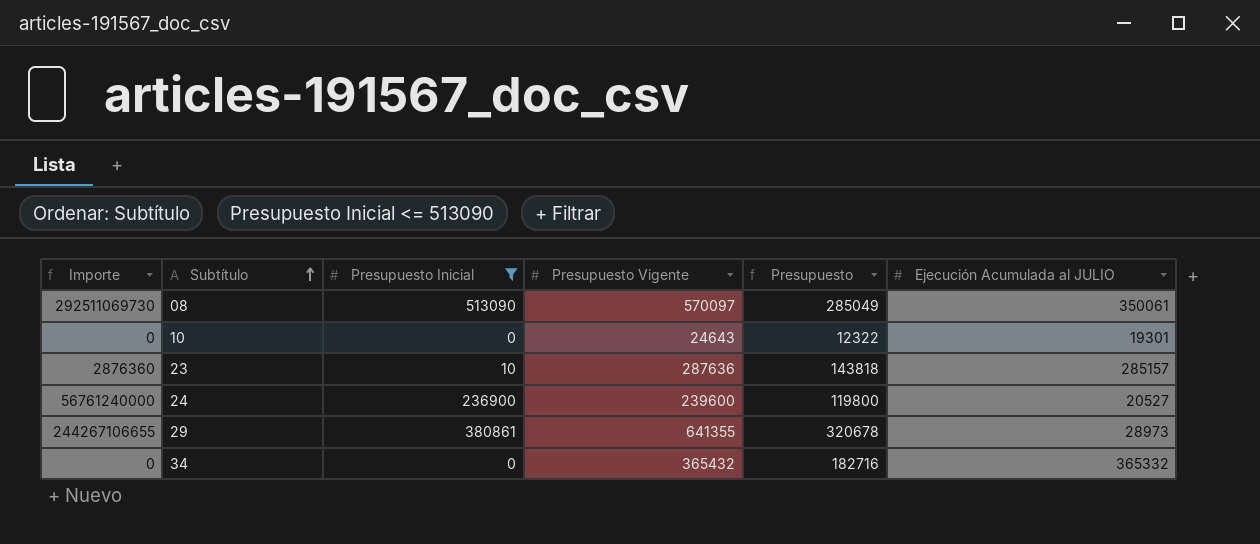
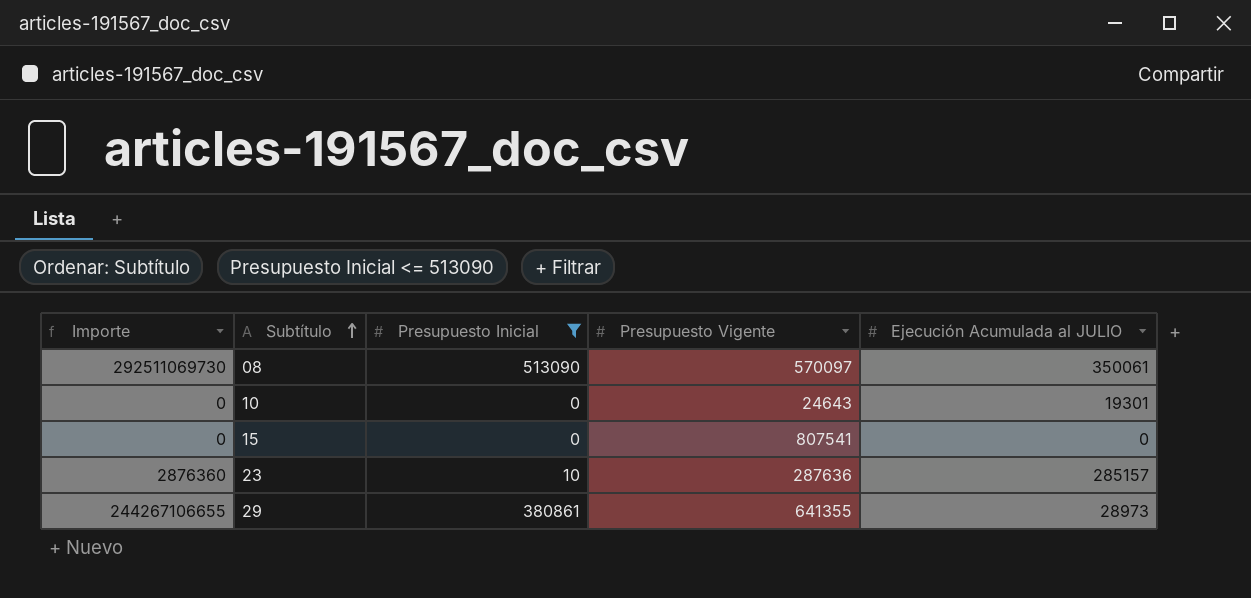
column Presupuesto | formula: [Presupuesto Vigente] * 0,5 -> none
row 24: 56761240000 | 236900 | 239600 | 119800 | 20527 -> none
row 34: 0 | 0 | 365432 | 182716 | 365332 -> none
row 15: none -> 0 | 0 | 807541 | 0

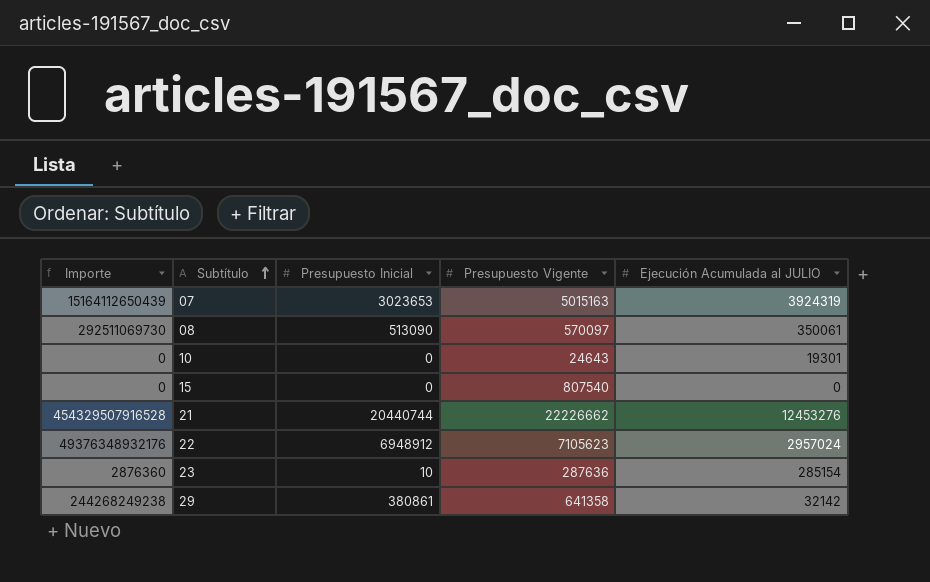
filter: Presupuesto Inicial <= 513090 -> none
15 | Presupuesto Vigente: 807541 -> 807540
23 | Ejecución Acumulada al JULIO: 285157 -> 285154
29 | Importe: 244267106655 -> 244268249238
29 | Presupuesto Vigente: 641355 -> 641358
29 | Ejecución Acumulada al JULIO: 28973 -> 32142

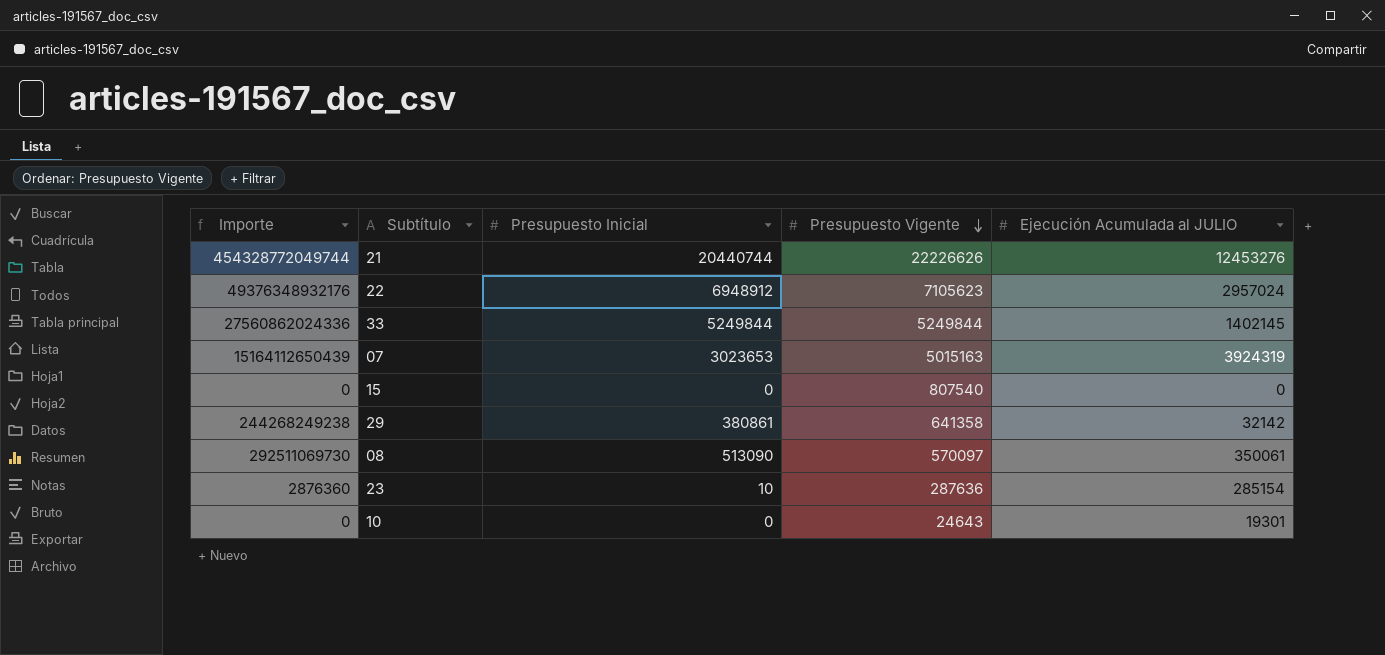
row order: Subtítulo ascending -> Presupuesto Vigente descending
21 | Importe: 454329507916528 -> 454328772049744
21 | Presupuesto Vigente: 22226662 -> 22226626
row 33: none -> 27560862024336 | 5249844 | 5249844 | 1402145

